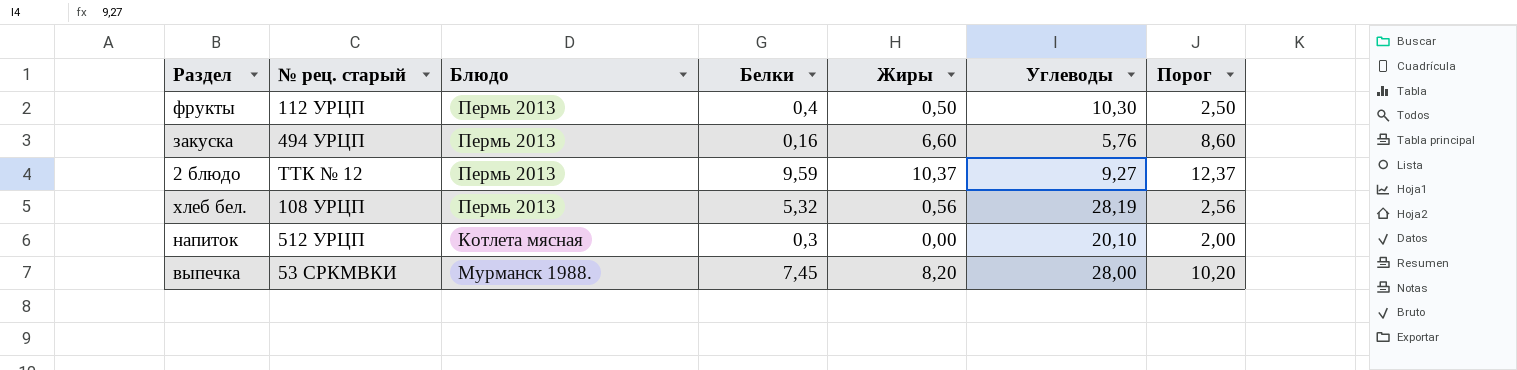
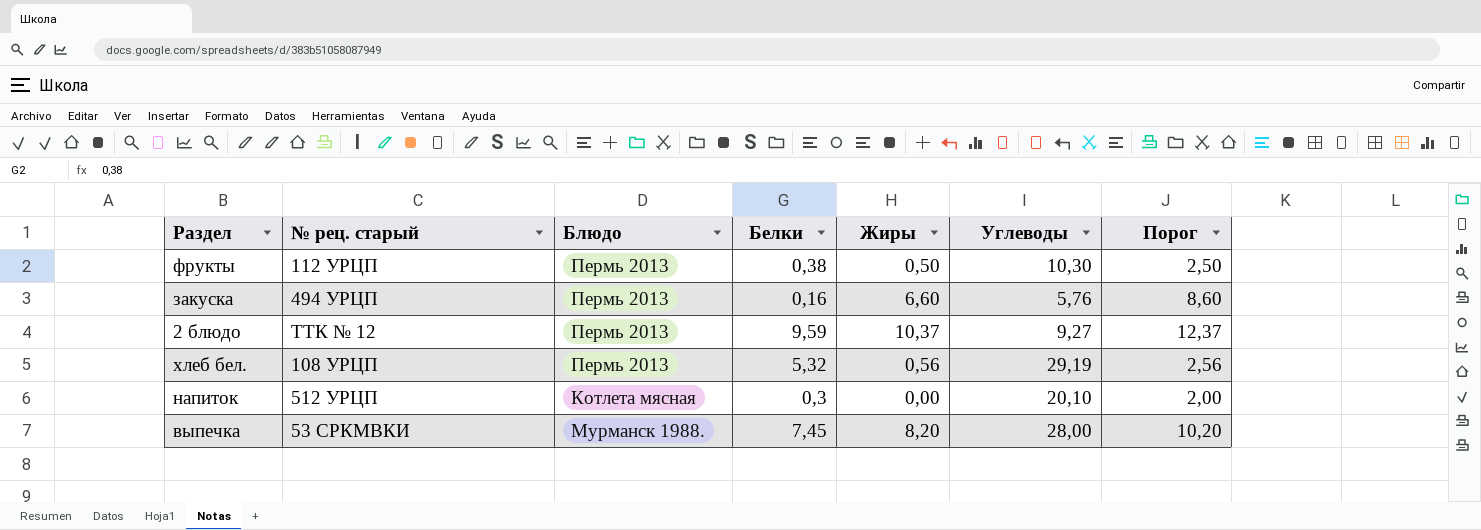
фрукты | Белки: 0,4 -> 0,38
хлеб бел. | Углеводы: 28,19 -> 29,19

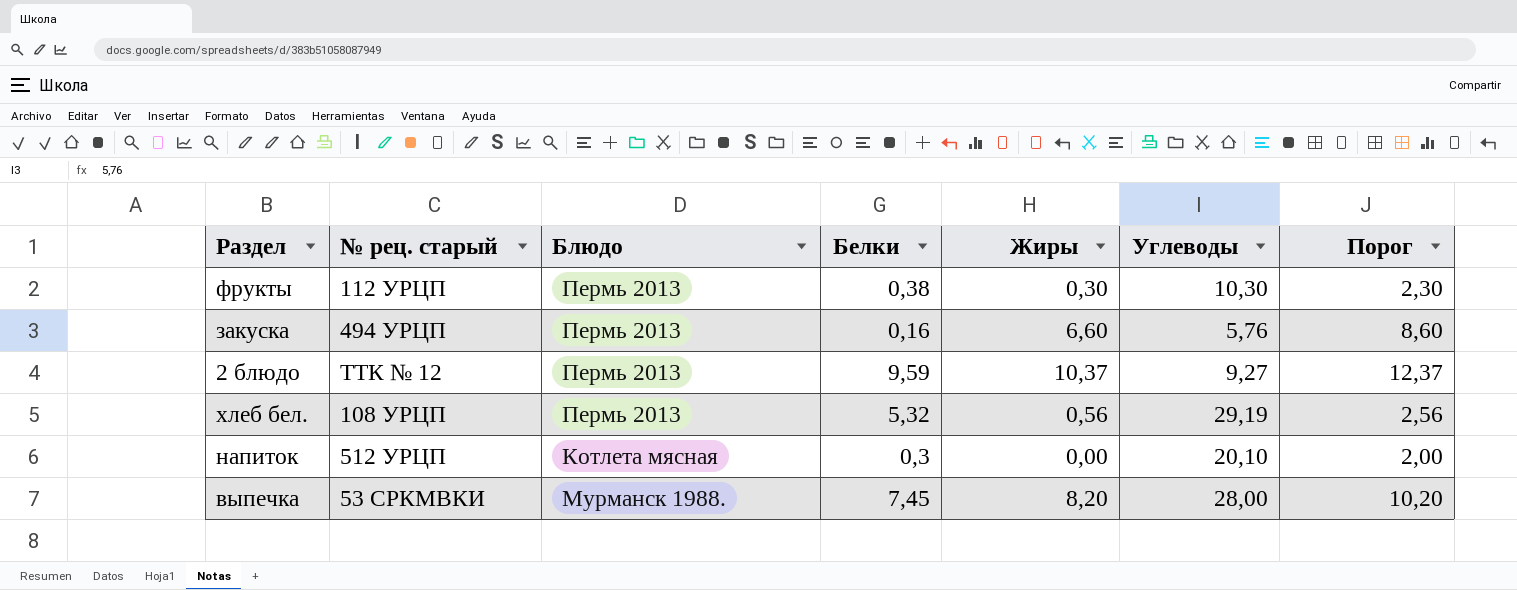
фрукты | Жиры: 0,50 -> 0,30
фрукты | Порог: 2,50 -> 2,30

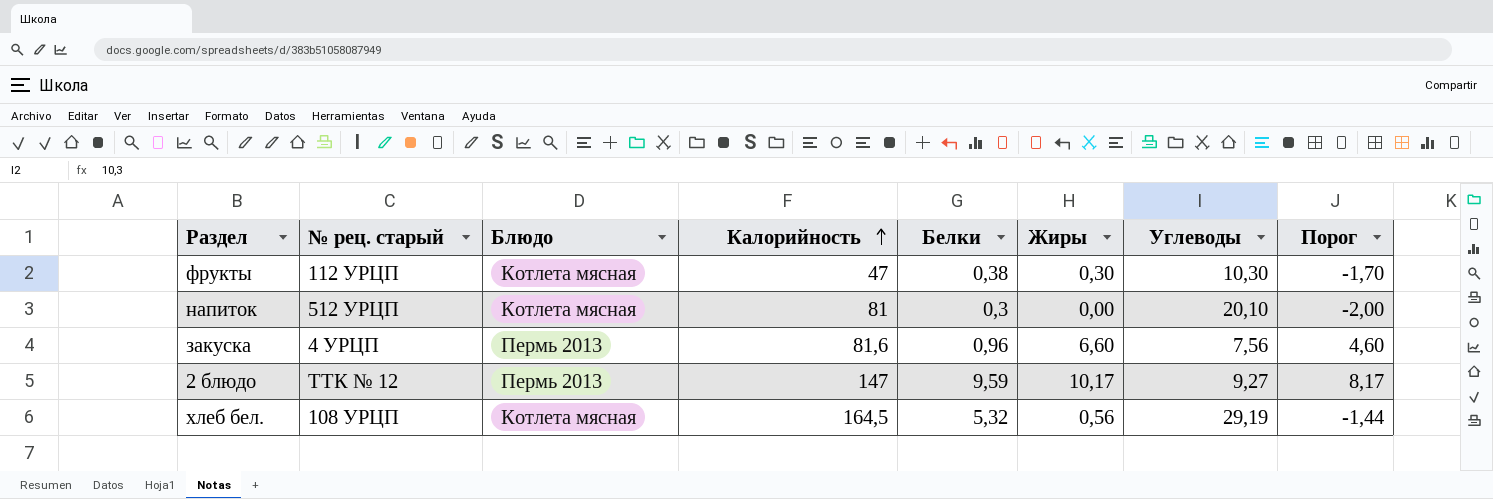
row order: none -> Калорийность ascending
column Калорийность | position: none -> 4
column Порог | formula: [Жиры] + 2 -> [Жиры] - 2
row выпечка: 53 СРКМВКИ | Мурманск 1988. | 7,45 | 8,20 | 28,00 | 10,20 -> none
фрукты | Блюдо: Пермь 2013 -> Котлета мясная
закуска | № рец. старый: 494 УРЦП -> 4 УРЦП
закуска | Белки: 0,16 -> 0,96
закуска | Углеводы: 5,76 -> 7,56
2 блюдо | Жиры: 10,37 -> 10,17
хлеб бел. | Блюдо: Пермь 2013 -> Котлета мясная

